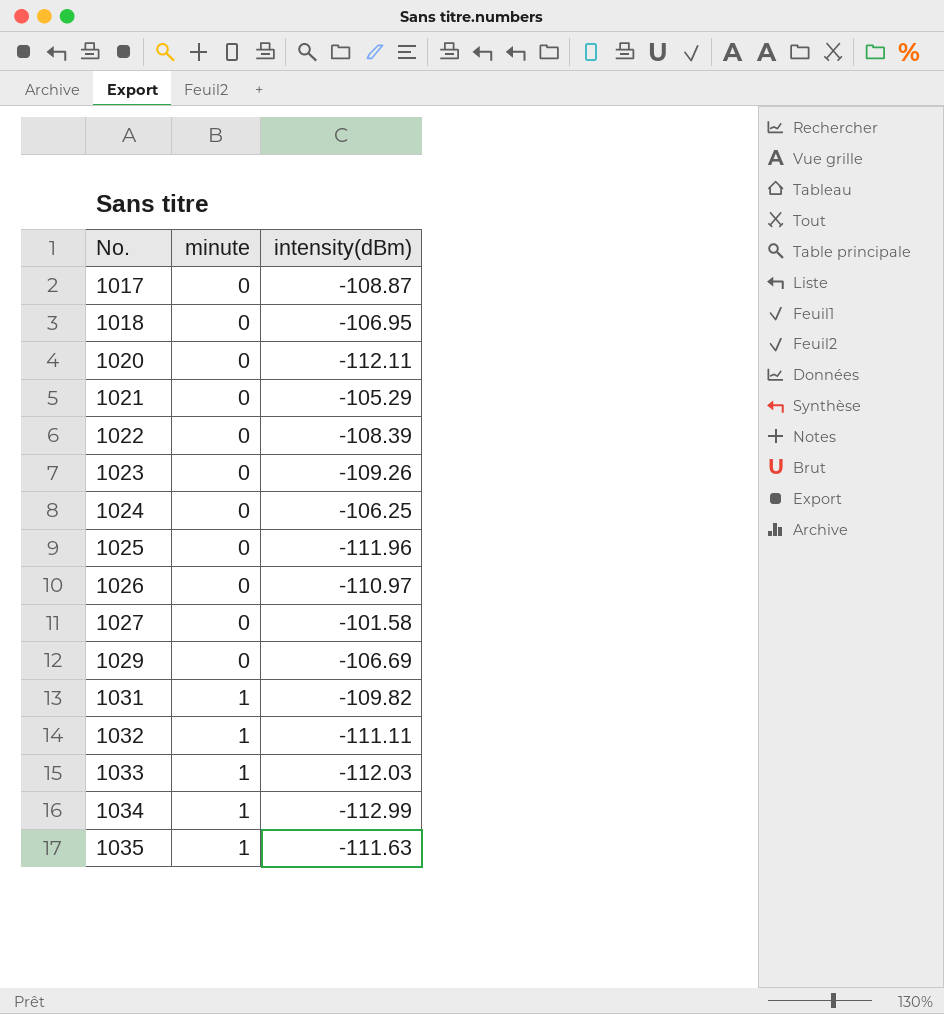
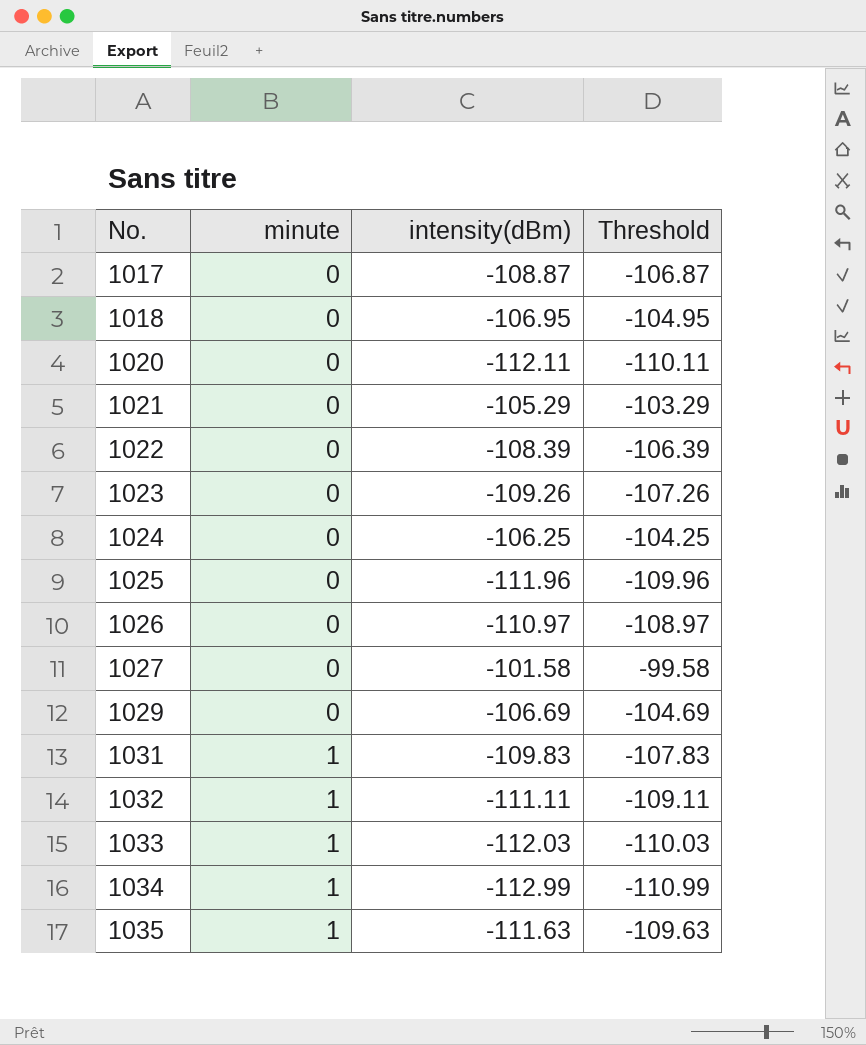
column Threshold | formula: none -> [intensity(dBm)] + 2
1031 | intensity(dBm): -109.82 -> -109.83

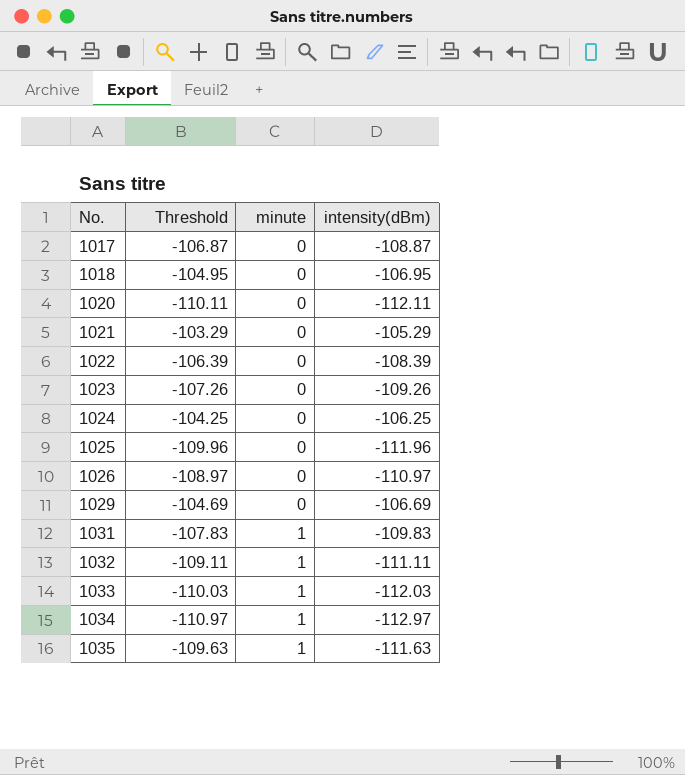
column Threshold | position: 4 -> 2
row 1027: 0 | -101.58 | -99.58 -> none
1034 | Threshold: -110.99 -> -110.97
1034 | intensity(dBm): -112.99 -> -112.97

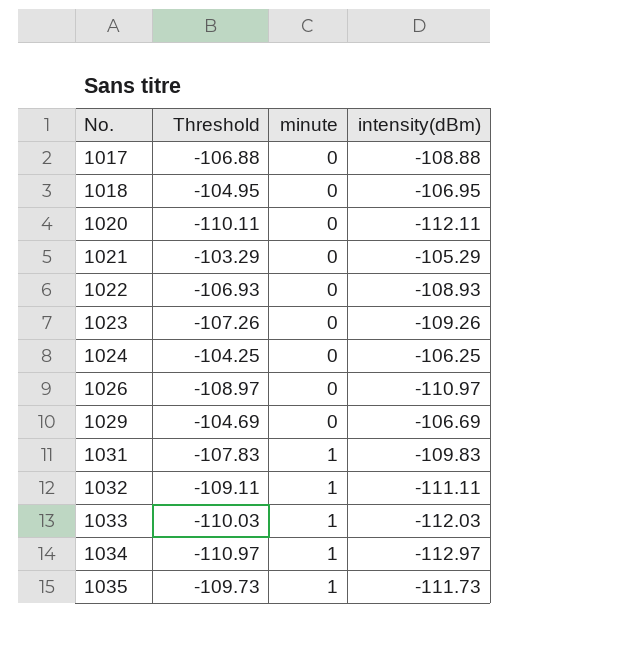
row 1025: -109.96 | 0 | -111.96 -> none
1017 | Threshold: -106.87 -> -106.88
1017 | intensity(dBm): -108.87 -> -108.88
1022 | Threshold: -106.39 -> -106.93
1022 | intensity(dBm): -108.39 -> -108.93
1035 | Threshold: -109.63 -> -109.73
1035 | intensity(dBm): -111.63 -> -111.73

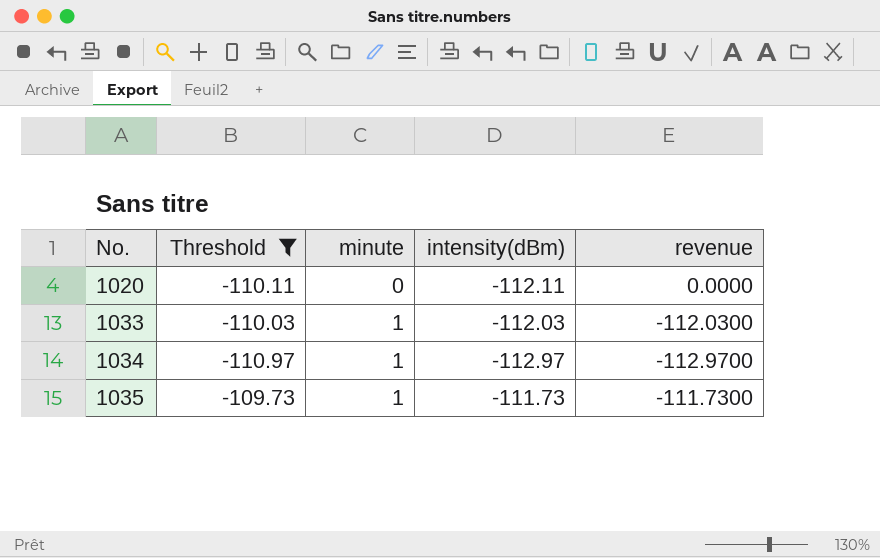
filter: none -> Threshold <= -109.73
column revenue | formula: none -> [minute] * [intensity(dBm)]

